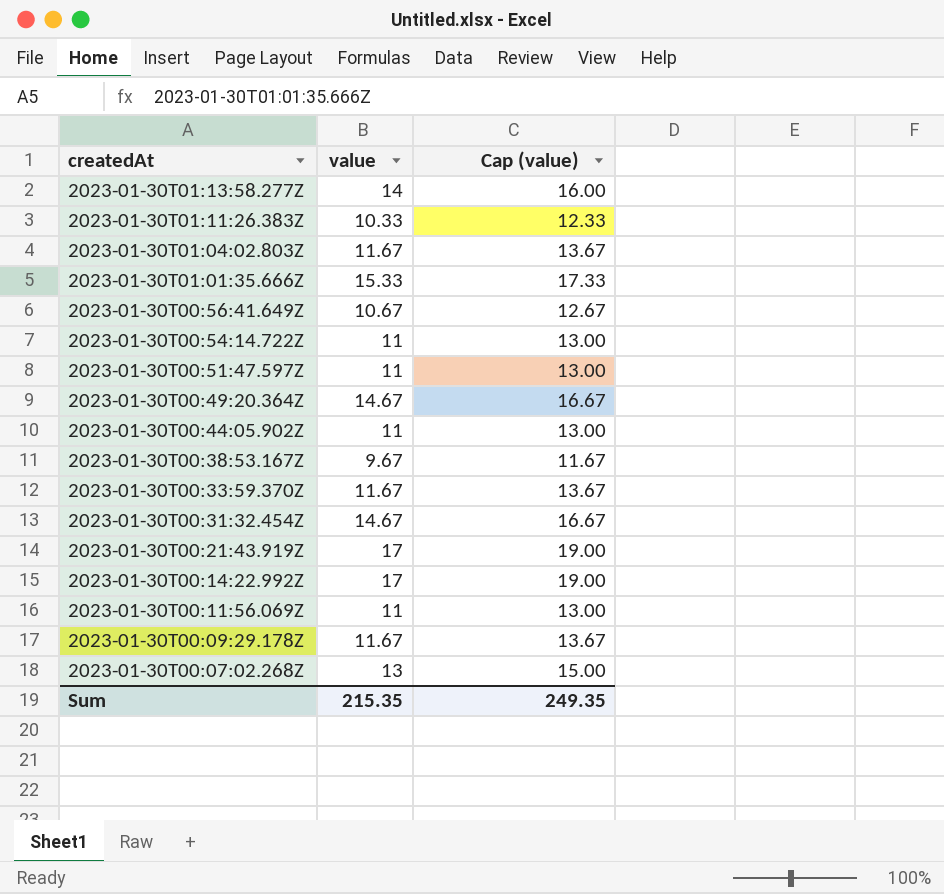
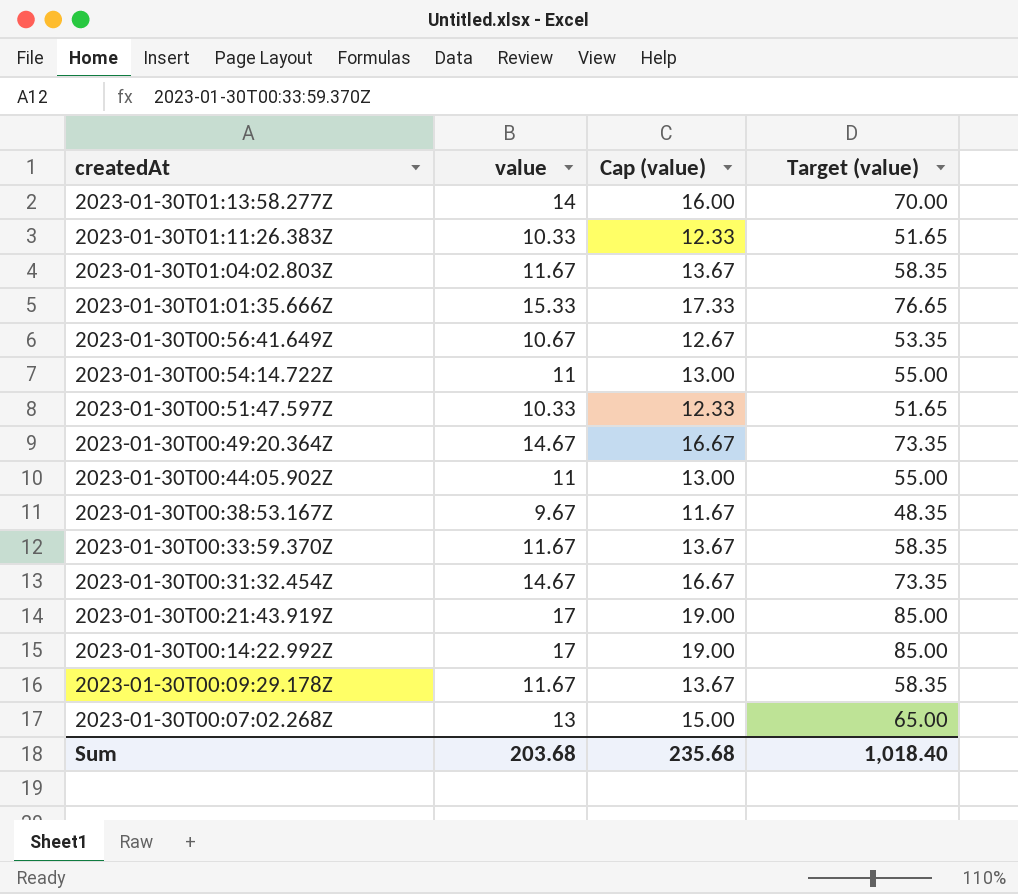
column Target (value) | formula: none -> [value] * 5
row 2023-01-30T00:11:56.069Z: 11 | 13.00 -> none
2023-01-30T00:51:47.597Z | value: 11 -> 10.33
2023-01-30T00:51:47.597Z | Cap (value): 13.00 -> 12.33
Sum | value: 215.35 -> 203.68
Sum | Cap (value): 249.35 -> 235.68

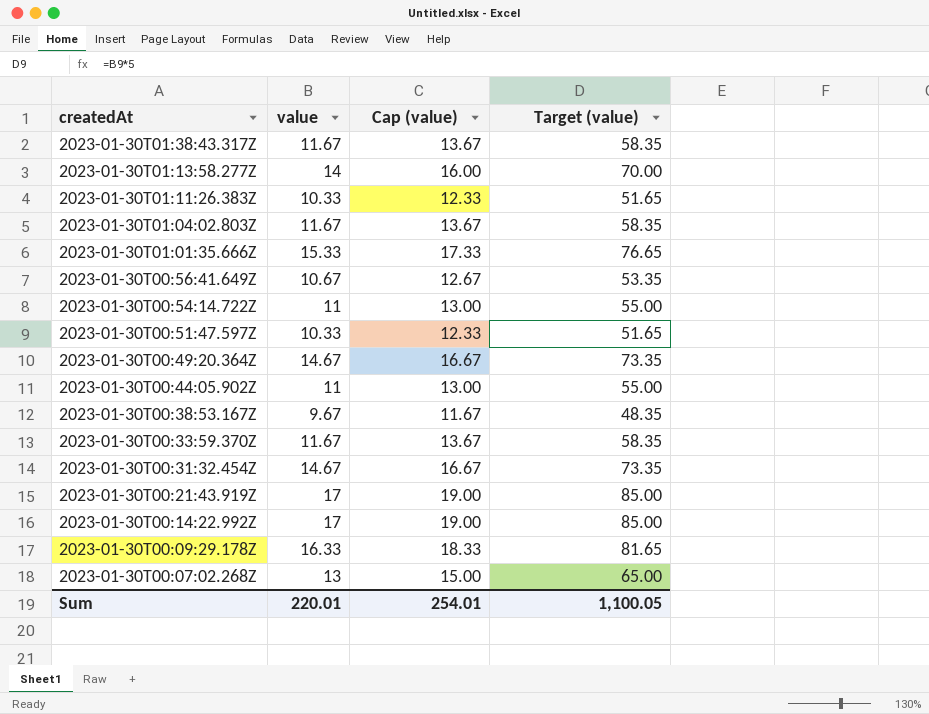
row 2023-01-30T01:38:43.317Z: none -> 11.67 | 13.67 | 58.35
2023-01-30T00:09:29.178Z | value: 11.67 -> 16.33
2023-01-30T00:09:29.178Z | Cap (value): 13.67 -> 18.33
2023-01-30T00:09:29.178Z | Target (value): 58.35 -> 81.65
Sum | value: 203.68 -> 220.01
Sum | Cap (value): 235.68 -> 254.01
Sum | Target (value): 1,018.40 -> 1,100.05

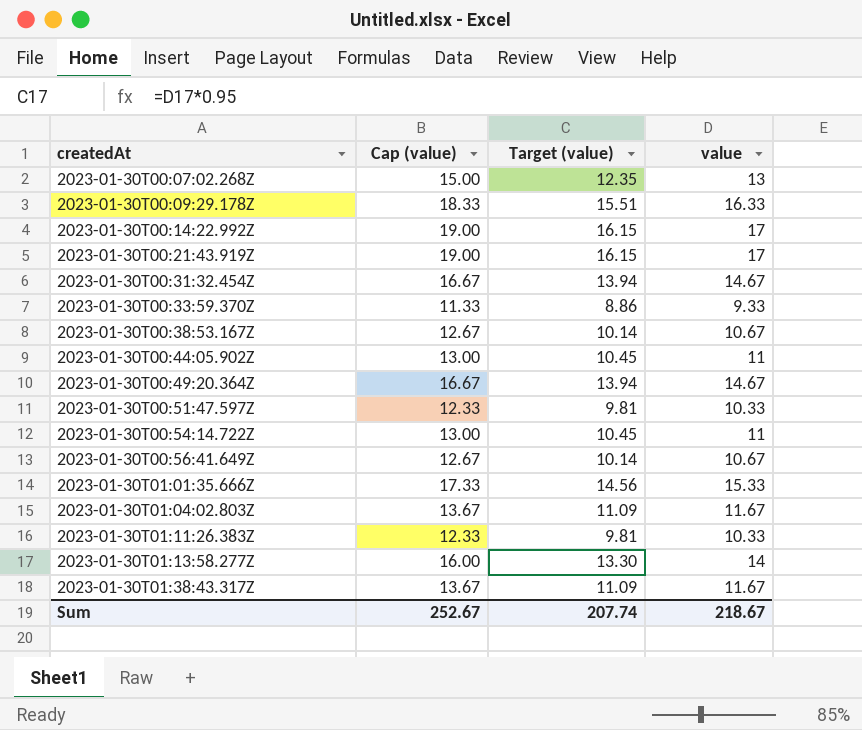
row order: createdAt descending -> createdAt ascending
column Target (value) | formula: [value] * 5 -> [value] * 0.95
column value | position: 2 -> 4
2023-01-30T00:33:59.370Z | Cap (value): 13.67 -> 11.33
2023-01-30T00:33:59.370Z | value: 11.67 -> 9.33
2023-01-30T00:38:53.167Z | Cap (value): 11.67 -> 12.67
2023-01-30T00:38:53.167Z | value: 9.67 -> 10.67
Sum | Cap (value): 254.01 -> 252.67
Sum | Target (value): 1,100.05 -> 207.74
Sum | value: 220.01 -> 218.67

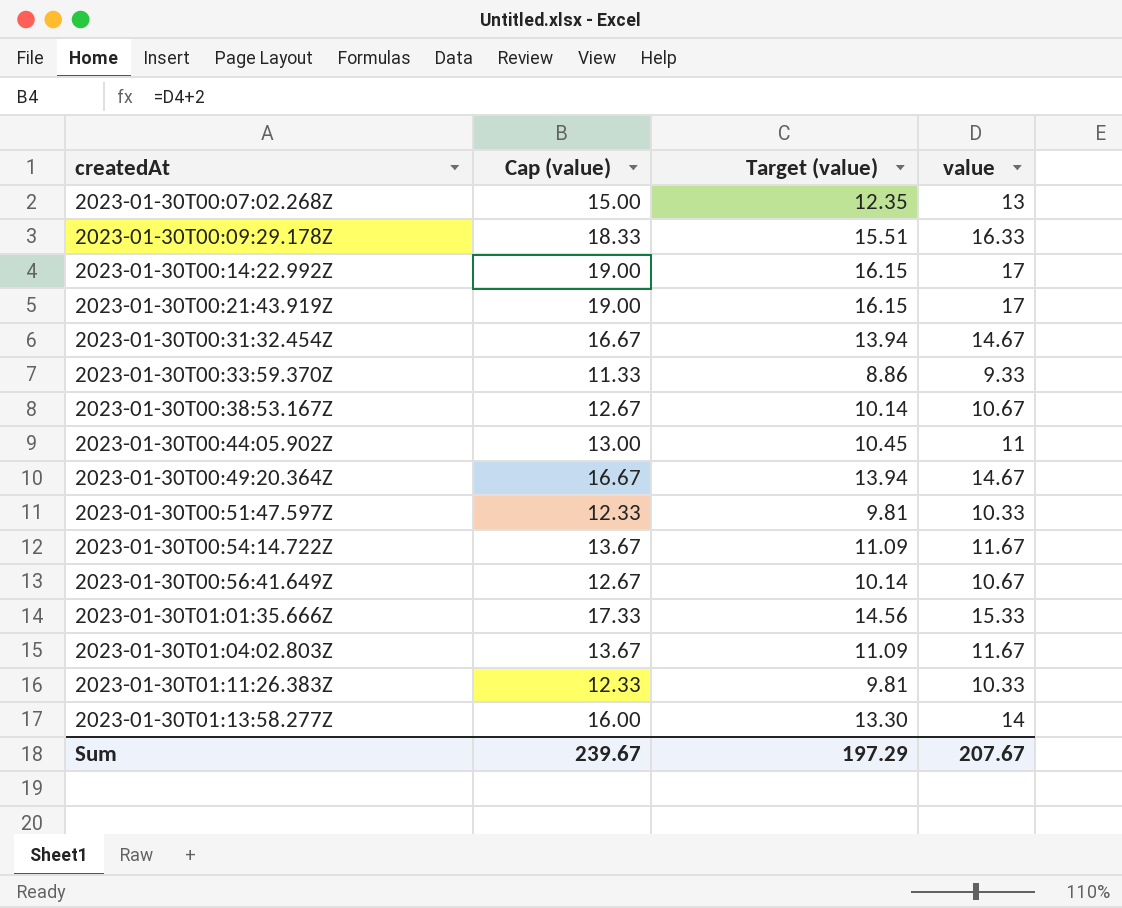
row 2023-01-30T01:38:43.317Z: 13.67 | 11.09 | 11.67 -> none
2023-01-30T00:54:14.722Z | Cap (value): 13.00 -> 13.67
2023-01-30T00:54:14.722Z | Target (value): 10.45 -> 11.09
2023-01-30T00:54:14.722Z | value: 11 -> 11.67
Sum | Cap (value): 252.67 -> 239.67
Sum | Target (value): 207.74 -> 197.29
Sum | value: 218.67 -> 207.67

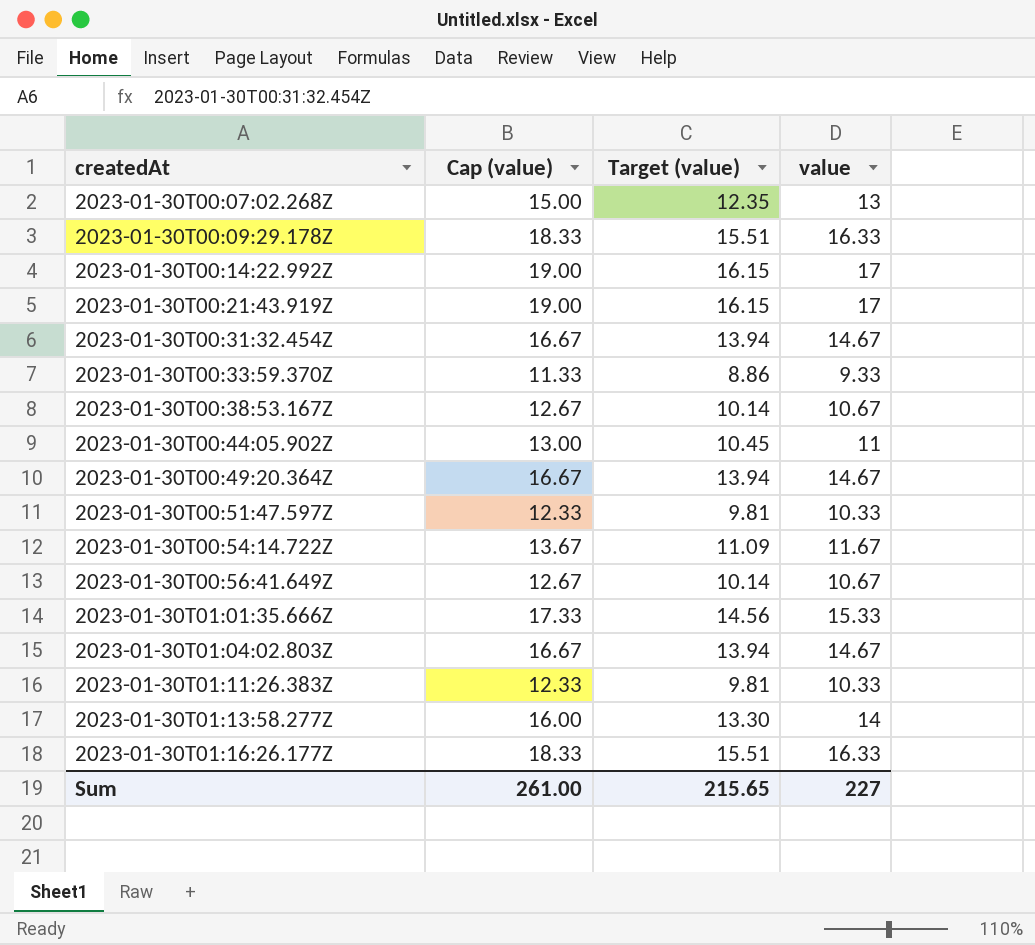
2023-01-30T01:04:02.803Z | Cap (value): 13.67 -> 16.67
2023-01-30T01:04:02.803Z | Target (value): 11.09 -> 13.94
2023-01-30T01:04:02.803Z | value: 11.67 -> 14.67
row 2023-01-30T01:16:26.177Z: none -> 18.33 | 15.51 | 16.33
Sum | Cap (value): 239.67 -> 261.00
Sum | Target (value): 197.29 -> 215.65
Sum | value: 207.67 -> 227

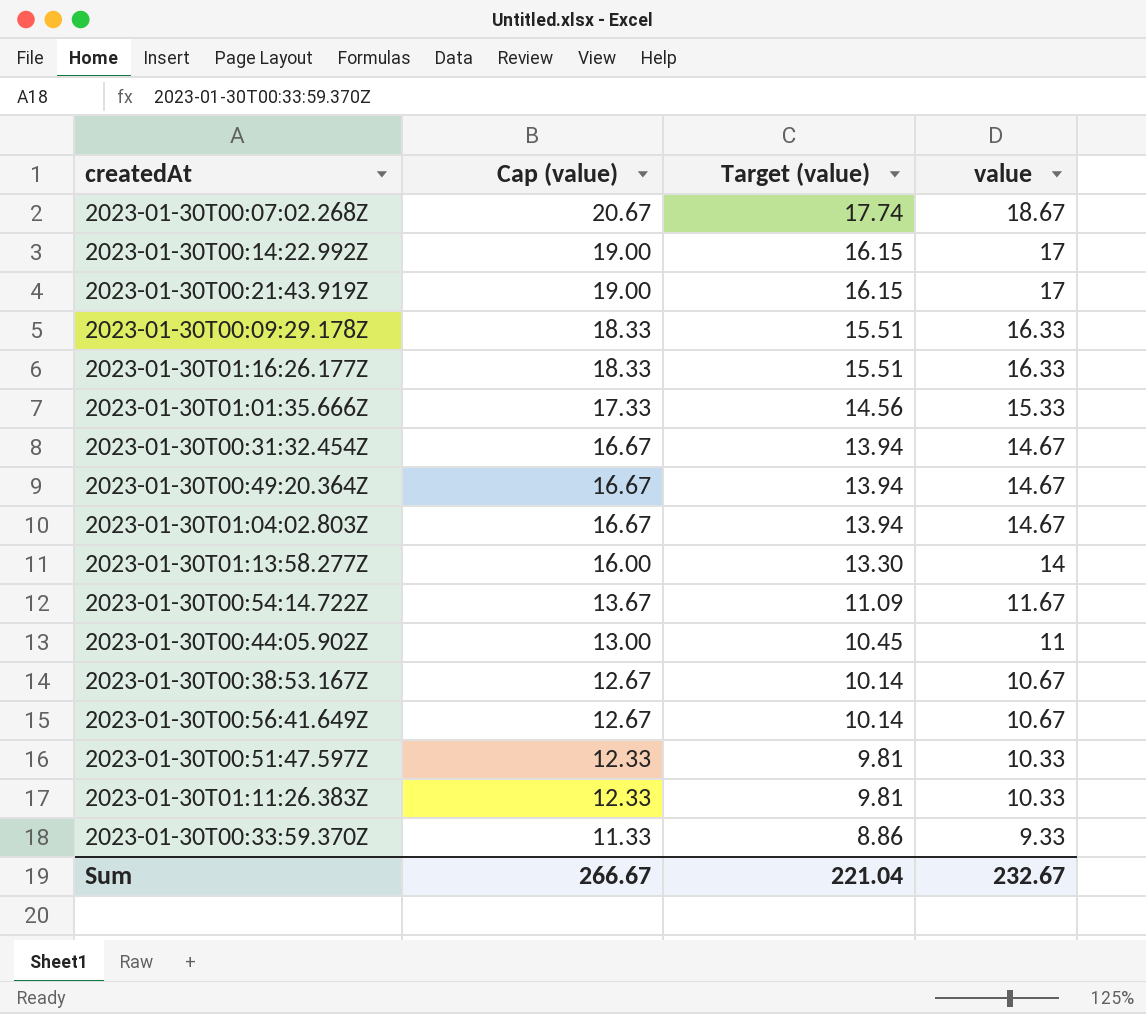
row order: createdAt ascending -> Cap (value) descending
2023-01-30T00:07:02.268Z | Cap (value): 15.00 -> 20.67
2023-01-30T00:07:02.268Z | Target (value): 12.35 -> 17.74
2023-01-30T00:07:02.268Z | value: 13 -> 18.67
Sum | Cap (value): 261.00 -> 266.67
Sum | Target (value): 215.65 -> 221.04
Sum | value: 227 -> 232.67

